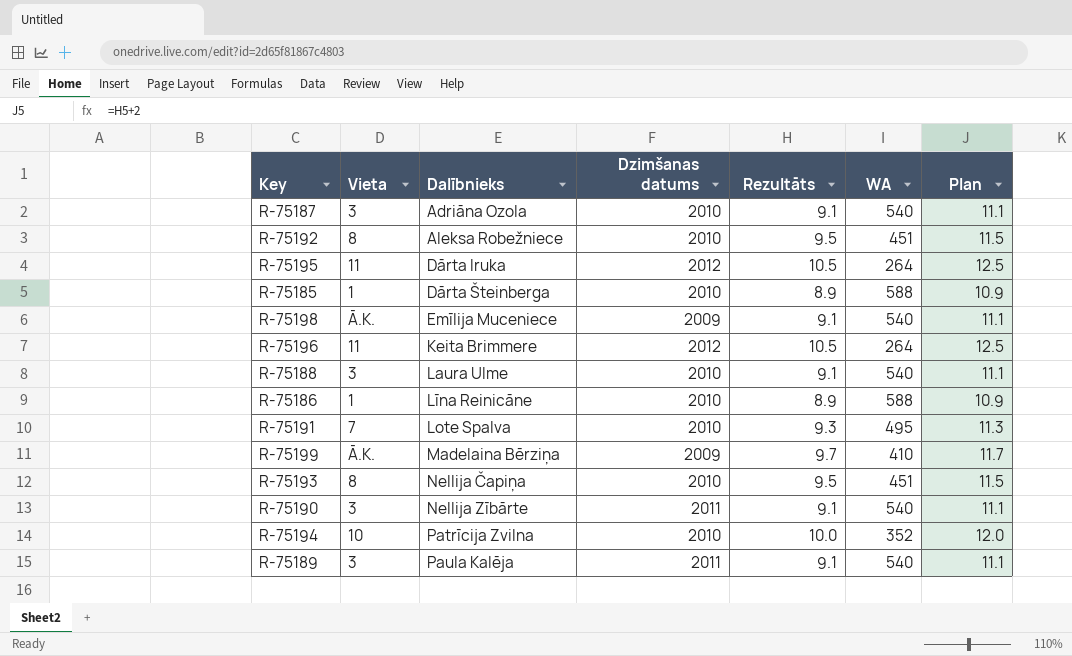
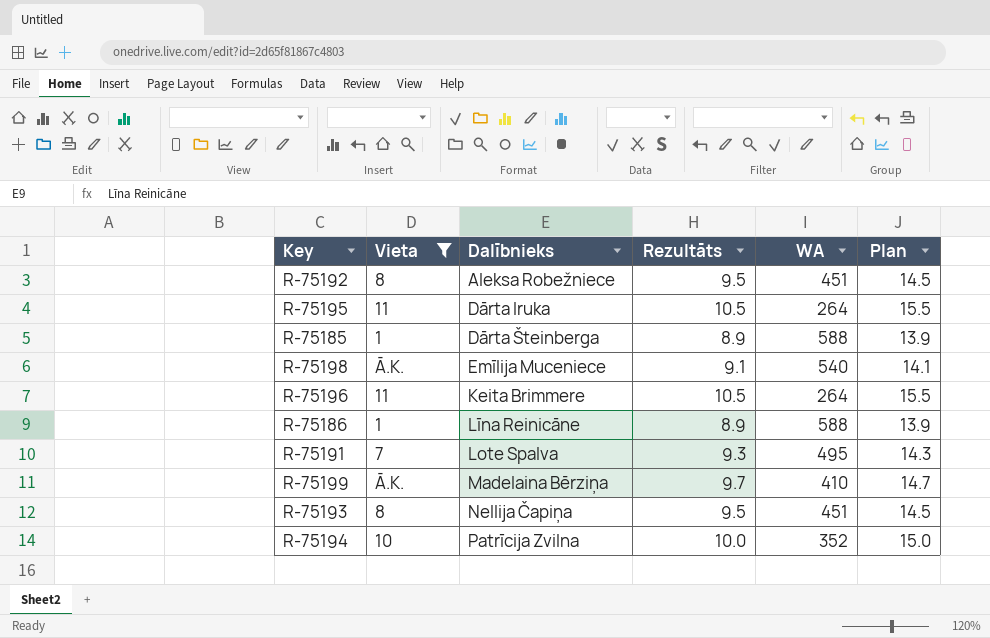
filter: none -> Vieta != 3
column Dzimšanas datums | position: 4 -> none
column Plan | formula: [Rezultāts] + 2 -> [Rezultāts] + 5

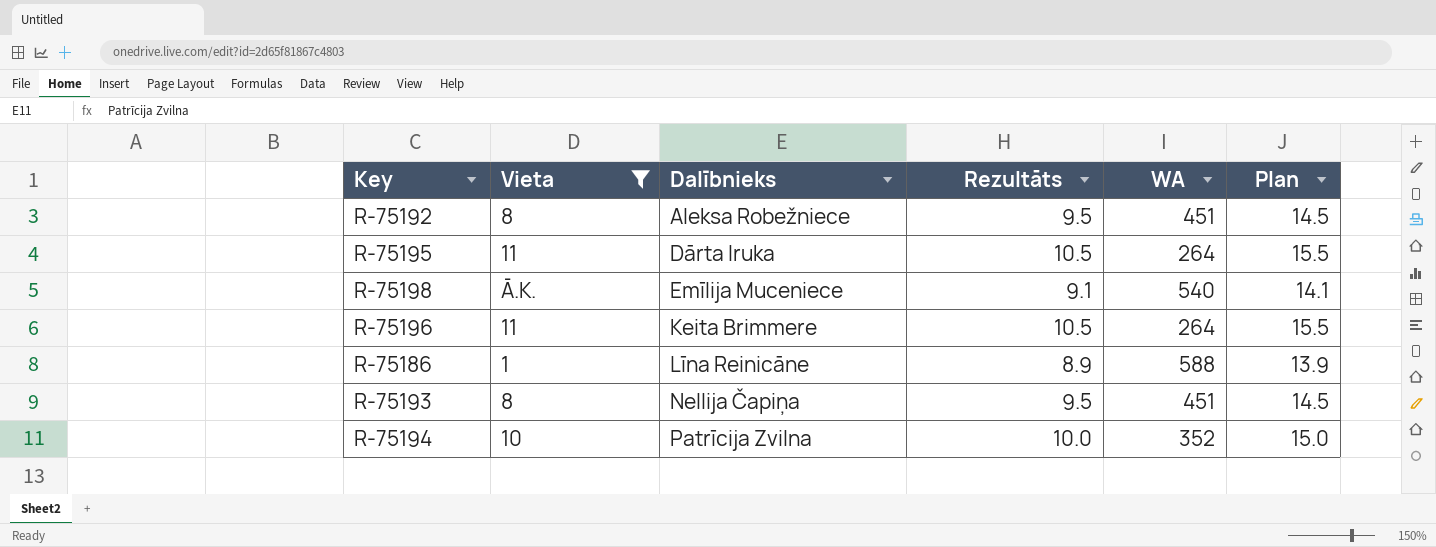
row R-75185: 1 | Dārta Šteinberga | 8.9 | 588 | 13.9 -> none
row R-75191: 7 | Lote Spalva | 9.3 | 495 | 14.3 -> none
row R-75199: Ā.K. | Madelaina Bērziņa | 9.7 | 410 | 14.7 -> none

